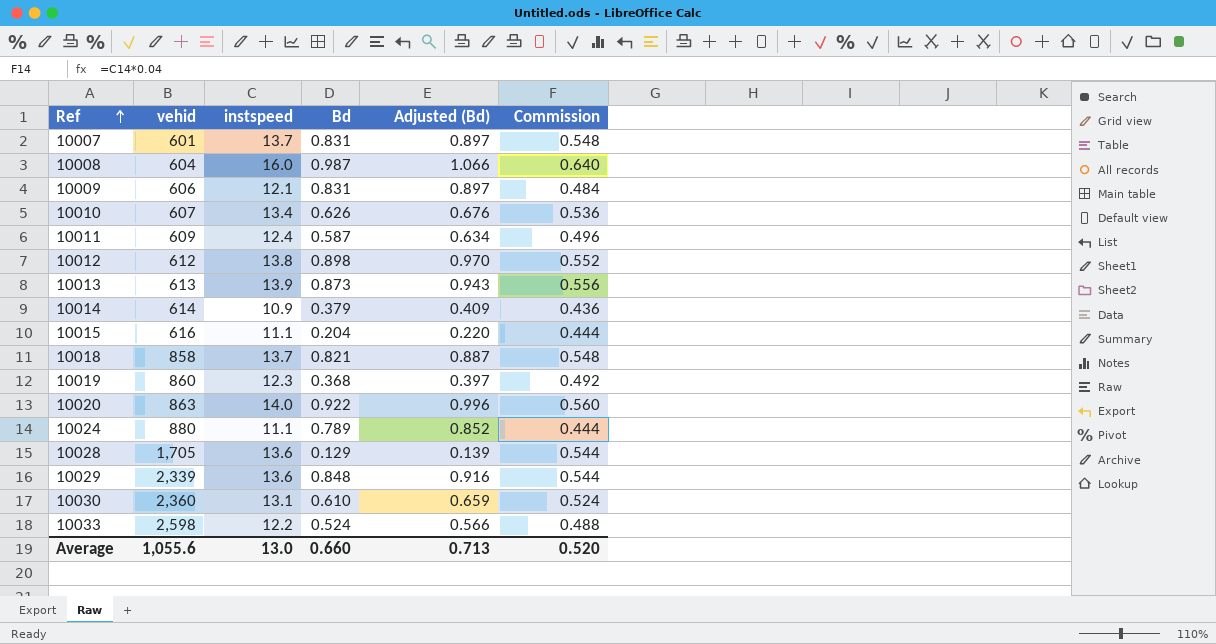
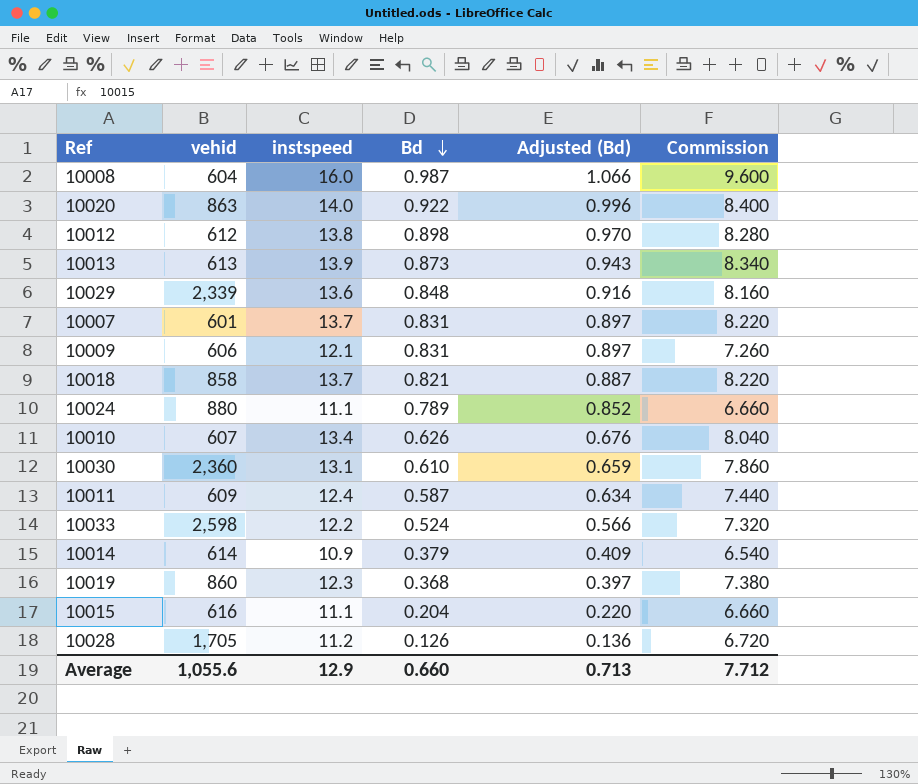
row order: Ref ascending -> Bd descending
column Commission | formula: [instspeed] * 0.04 -> [instspeed] * 0.6
10028 | instspeed: 13.6 -> 11.2
10028 | Bd: 0.129 -> 0.126
10028 | Adjusted (Bd): 0.139 -> 0.136
Average | instspeed: 13.0 -> 12.9
Average | Commission: 0.520 -> 7.712

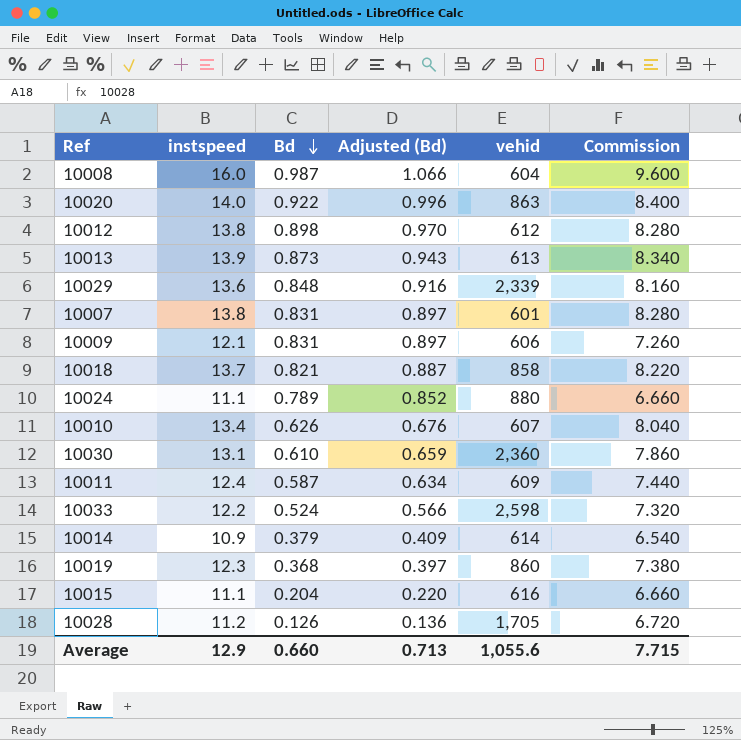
column vehid | position: 2 -> 5
10007 | instspeed: 13.7 -> 13.8
10007 | Commission: 8.220 -> 8.280
Average | Commission: 7.712 -> 7.715

